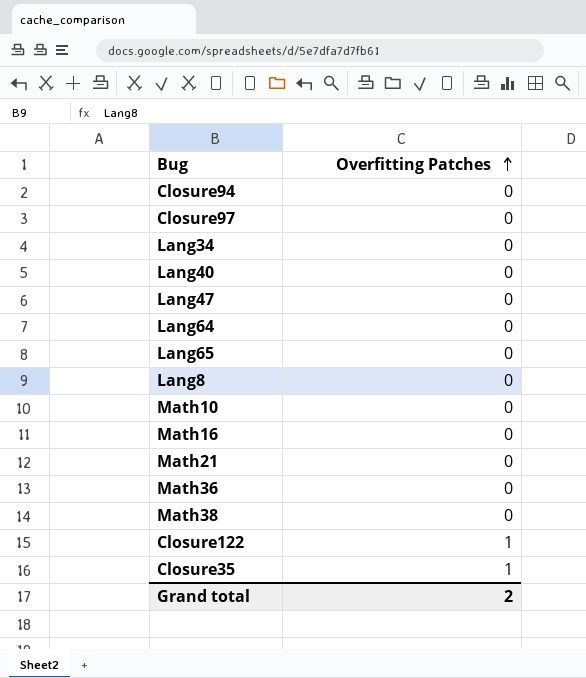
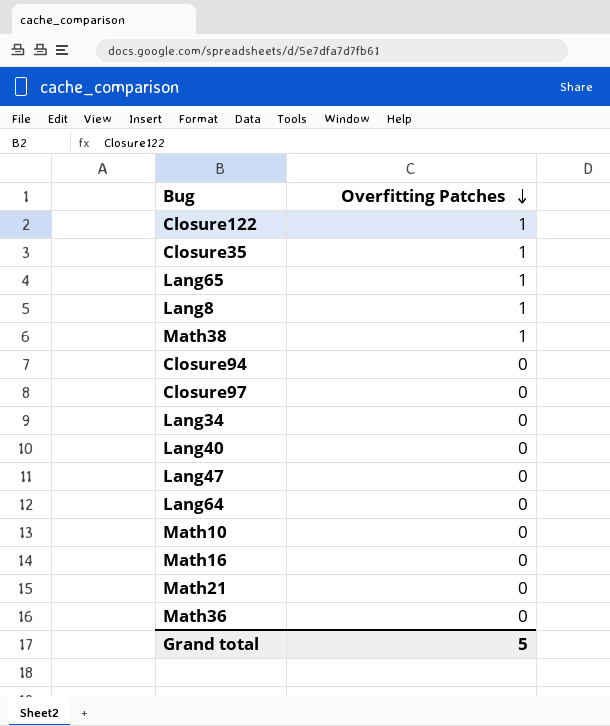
row order: Overfitting Patches ascending -> Overfitting Patches descending
Lang65 | Overfitting Patches: 0 -> 1
Lang8 | Overfitting Patches: 0 -> 1
Math38 | Overfitting Patches: 0 -> 1
Grand total | Overfitting Patches: 2 -> 5

